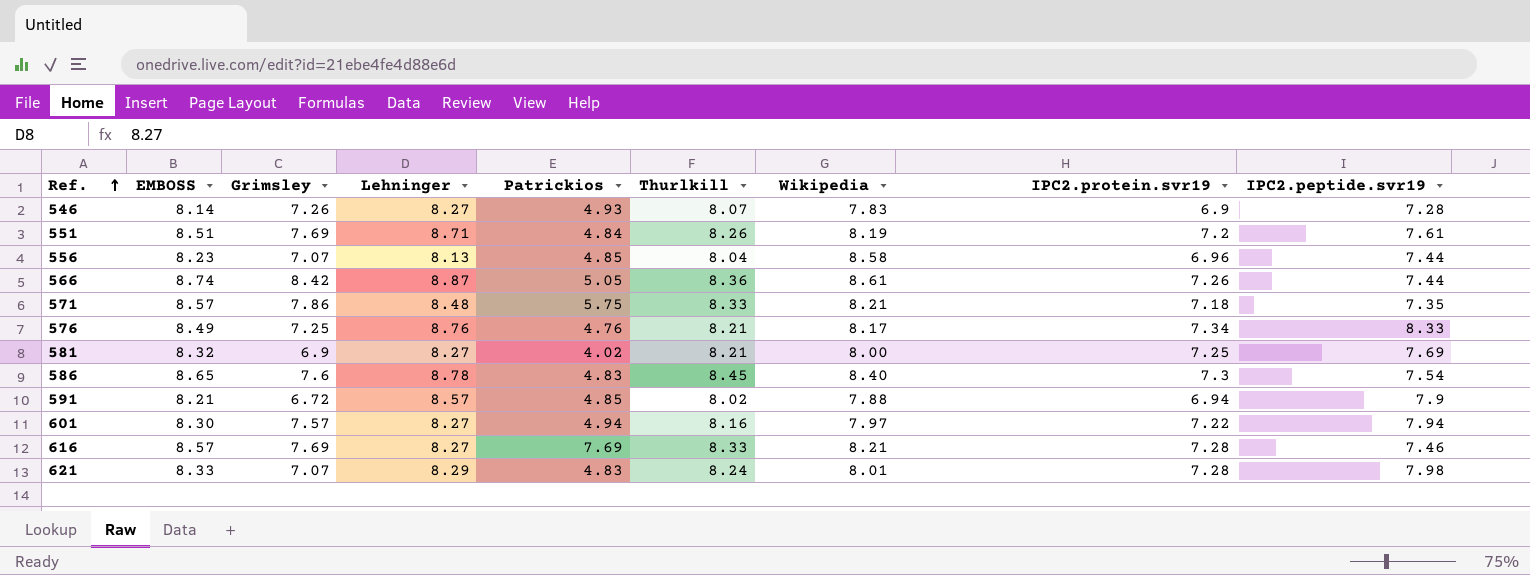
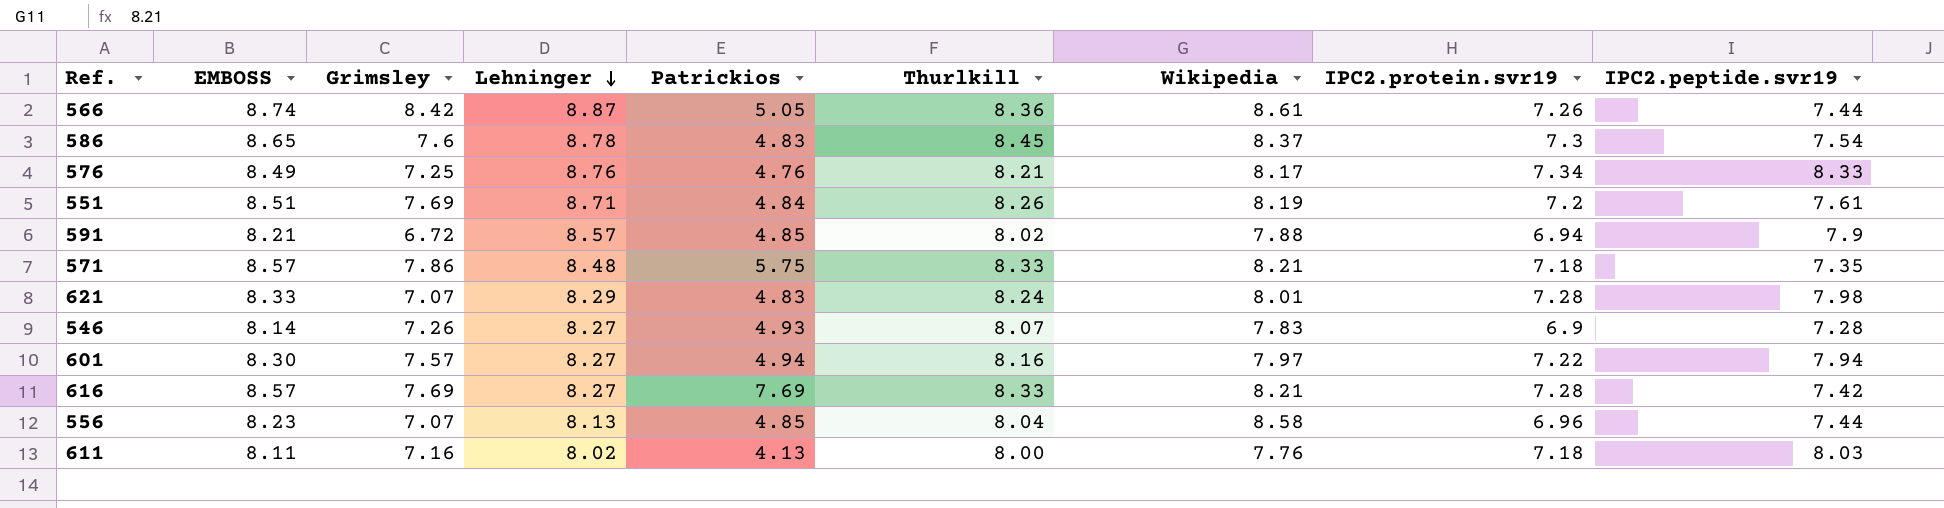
row order: Ref. ascending -> Lehninger descending
row 581: 8.32 | 6.9 | 8.27 | 4.02 | 8.21 | 8.00 | 7.25 | 7.69 -> none
586 | Wikipedia: 8.40 -> 8.37
616 | IPC2.peptide.svr19: 7.46 -> 7.42
row 611: none -> 8.11 | 7.16 | 8.02 | 4.13 | 8.00 | 7.76 | 7.18 | 8.03

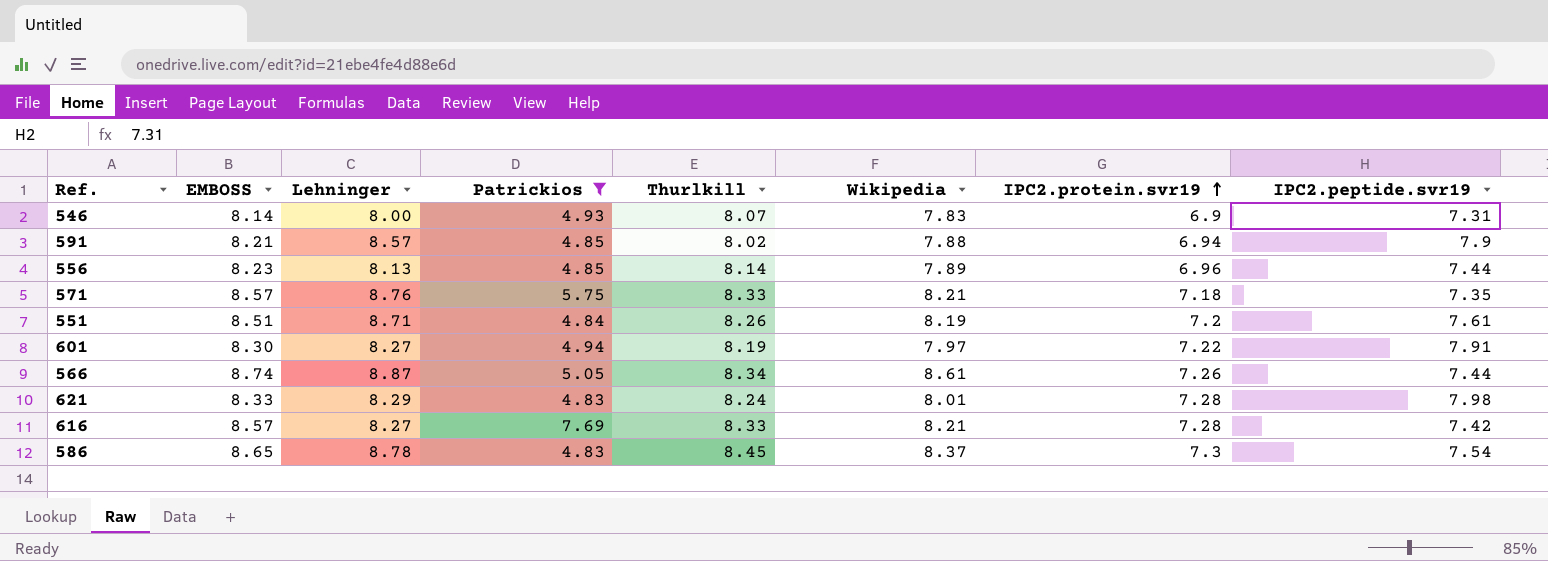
filter: none -> Patrickios >= 4.83
row order: Lehninger descending -> IPC2.protein.svr19 ascending
column Grimsley | position: 3 -> none
546 | Lehninger: 8.27 -> 8.00
546 | IPC2.peptide.svr19: 7.28 -> 7.31
556 | Thurlkill: 8.04 -> 8.14
556 | Wikipedia: 8.58 -> 7.89
571 | Lehninger: 8.48 -> 8.76
601 | Thurlkill: 8.16 -> 8.19
601 | IPC2.peptide.svr19: 7.94 -> 7.91
566 | Thurlkill: 8.36 -> 8.34

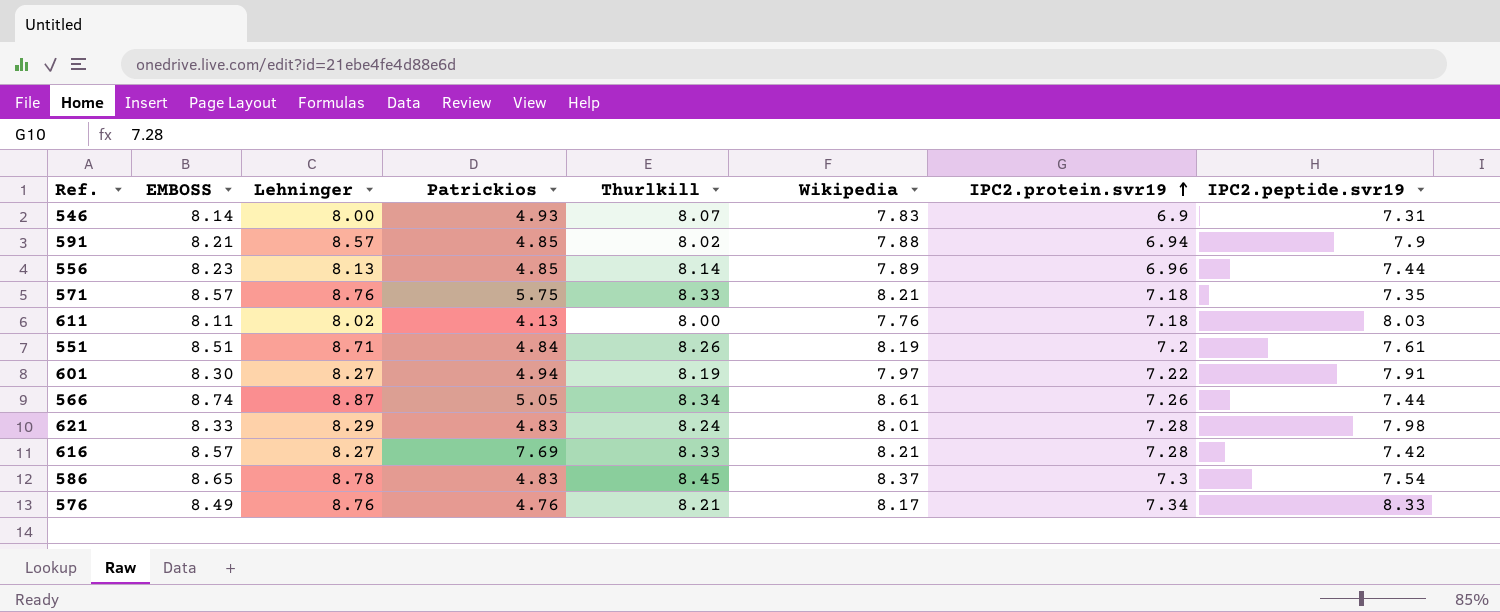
filter: Patrickios >= 4.83 -> none

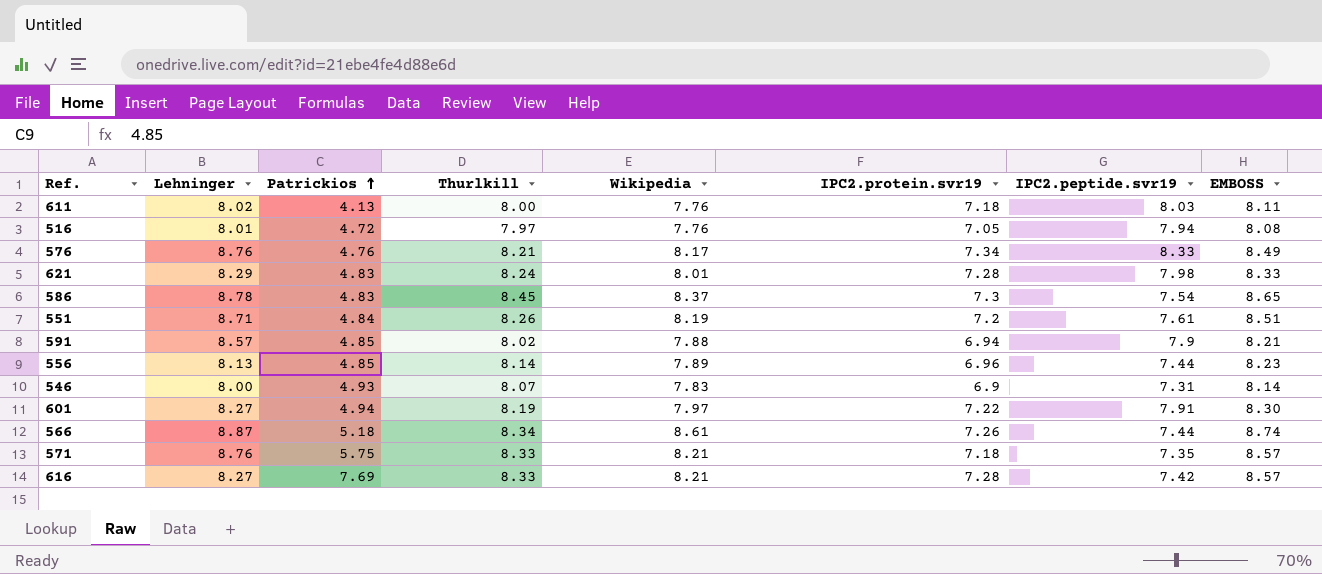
row order: IPC2.protein.svr19 ascending -> Patrickios ascending
column EMBOSS | position: 2 -> 8
row 516: none -> 8.01 | 4.72 | 7.97 | 7.76 | 7.05 | 7.94 | 8.08
566 | Patrickios: 5.05 -> 5.18

